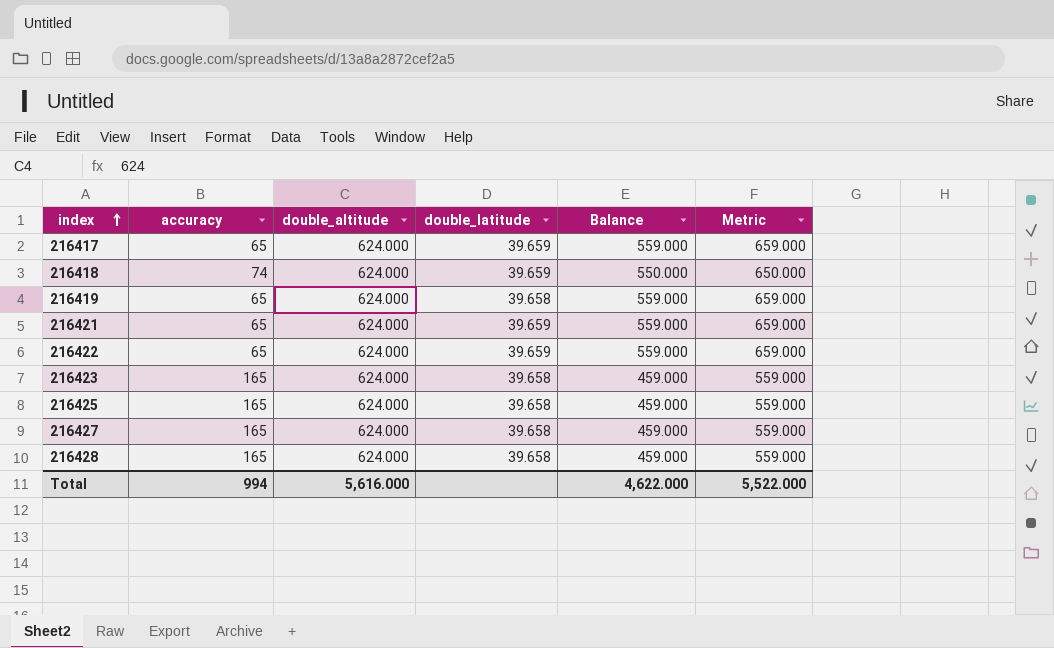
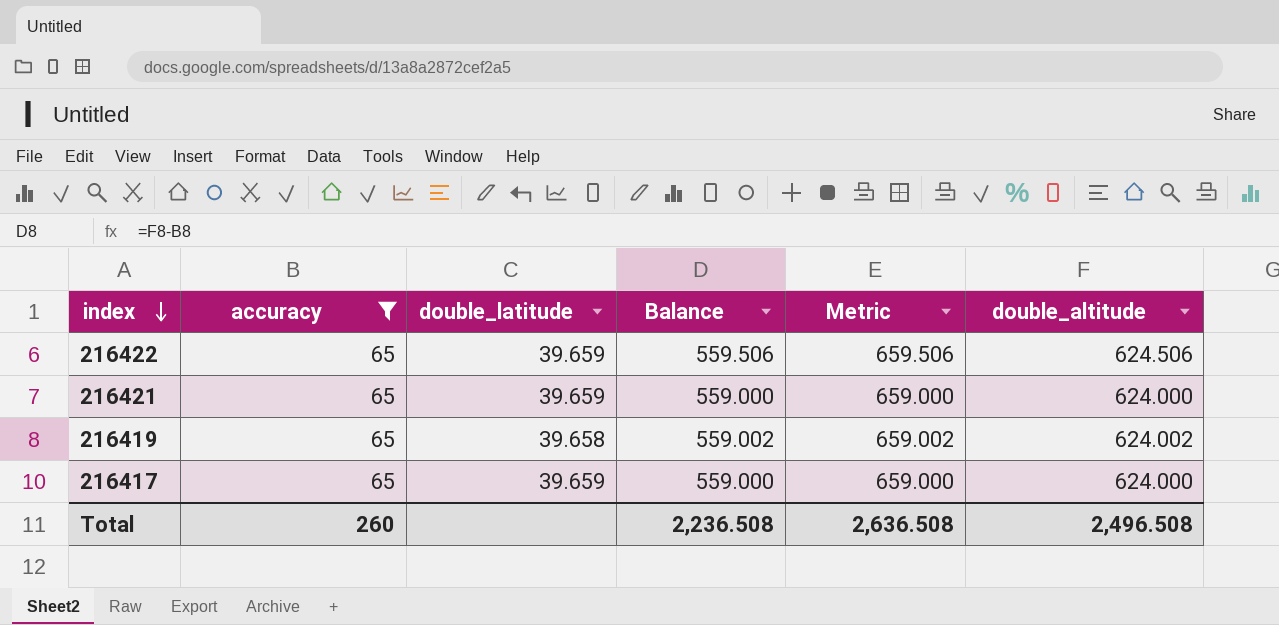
filter: none -> accuracy = 65
row order: index ascending -> index descending
column double_altitude | position: 3 -> 6
216422 | Balance: 559.000 -> 559.506
216422 | Metric: 659.000 -> 659.506
216422 | double_altitude: 624.000 -> 624.506
216419 | Balance: 559.000 -> 559.002
216419 | Metric: 659.000 -> 659.002
216419 | double_altitude: 624.000 -> 624.002
Total | accuracy: 994 -> 260
Total | Balance: 4,622.000 -> 2,236.508
Total | Metric: 5,522.000 -> 2,636.508
Total | double_altitude: 5,616.000 -> 2,496.508

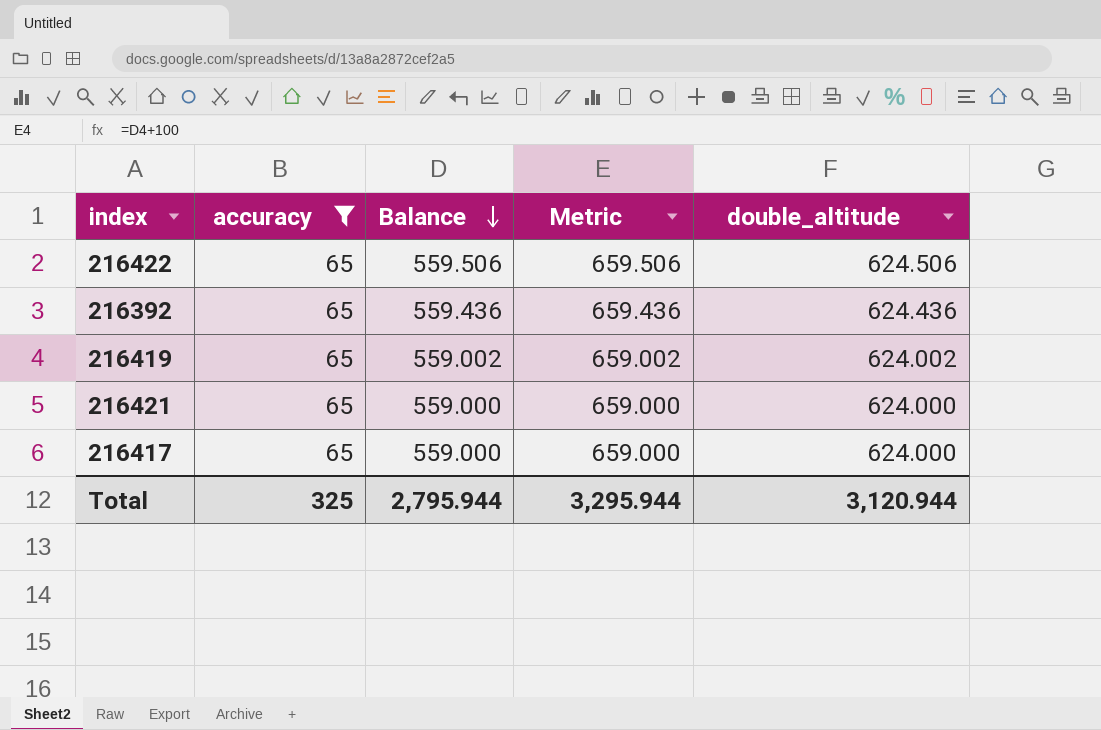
row order: index descending -> Balance descending
column double_latitude | position: 3 -> none
row 216392: none -> 65 | 559.436 | 659.436 | 624.436
Total | accuracy: 260 -> 325
Total | Balance: 2,236.508 -> 2,795.944
Total | Metric: 2,636.508 -> 3,295.944
Total | double_altitude: 2,496.508 -> 3,120.944

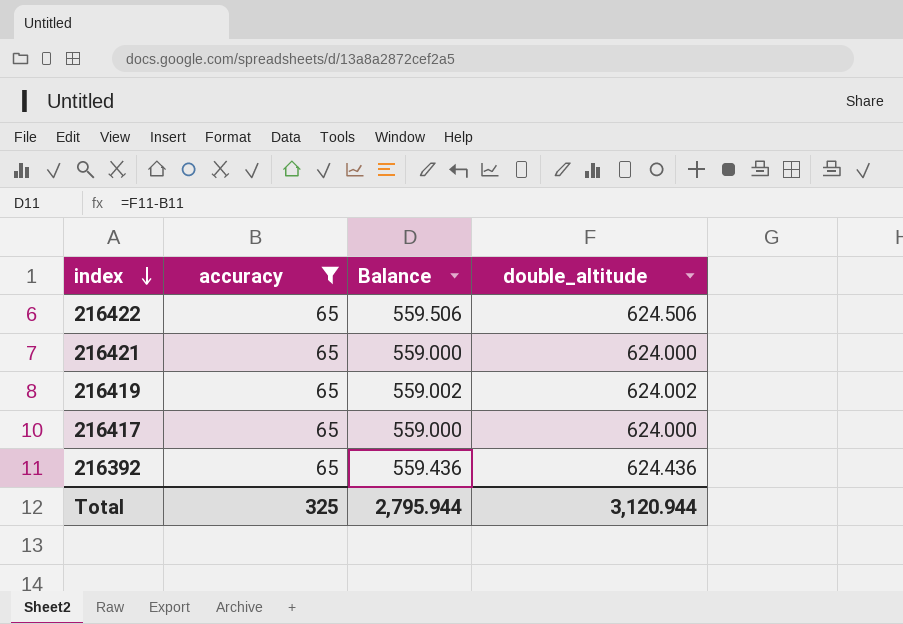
row order: Balance descending -> index descending
column Metric | formula: [Balance] + 100 -> none

